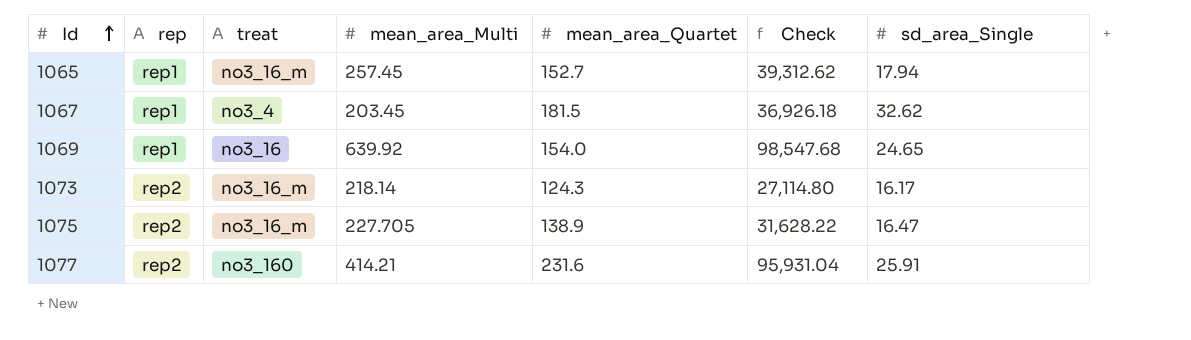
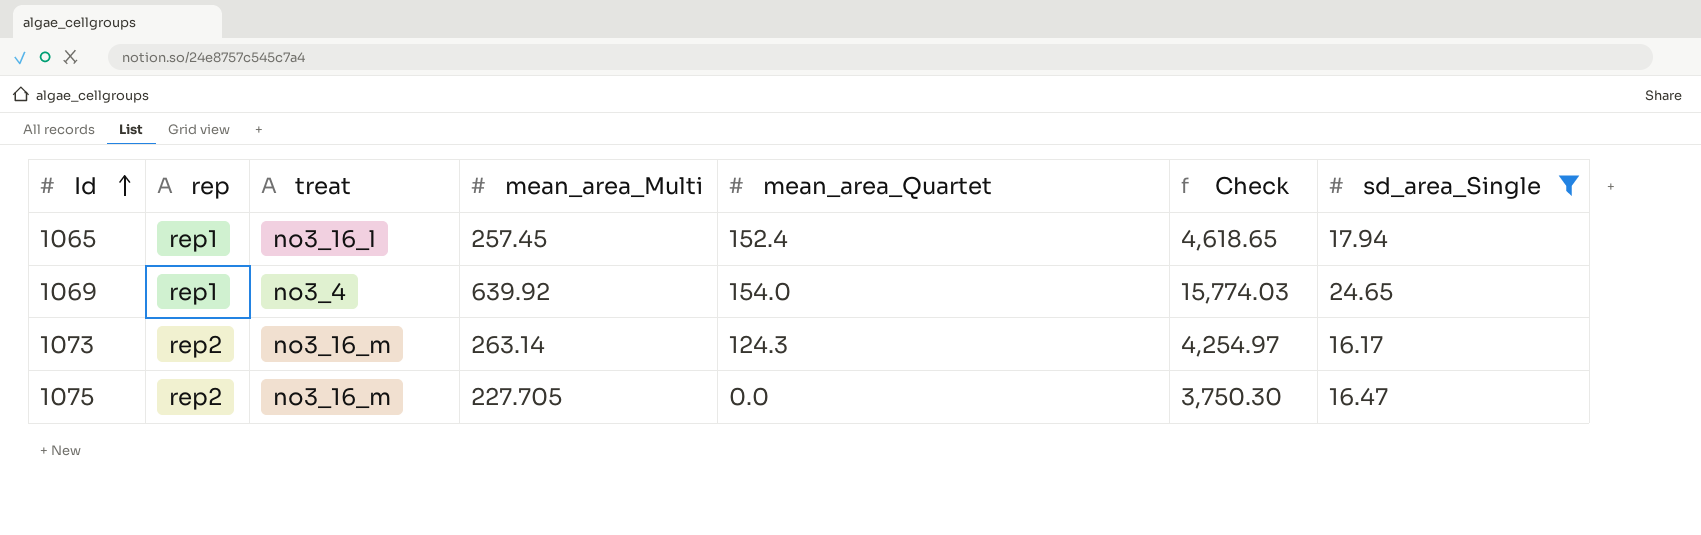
filter: none -> sd_area_Single <= 24.65
column Check | formula: [mean_area_Multi] * [mean_area_Quartet] -> [mean_area_Multi] * [sd_area_Single]
1065 | treat: no3_16_m -> no3_16_l
1065 | mean_area_Quartet: 152.7 -> 152.4
1069 | treat: no3_16 -> no3_4
1073 | mean_area_Multi: 218.14 -> 263.14
1075 | mean_area_Quartet: 138.9 -> 0.0

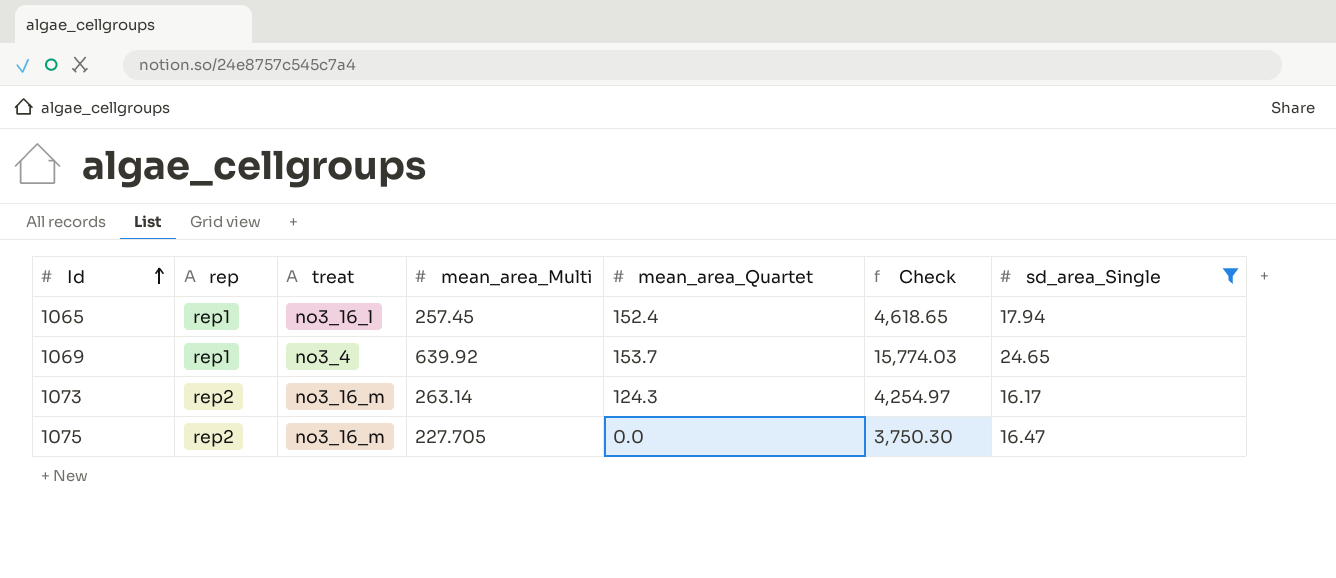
1069 | mean_area_Quartet: 154.0 -> 153.7

